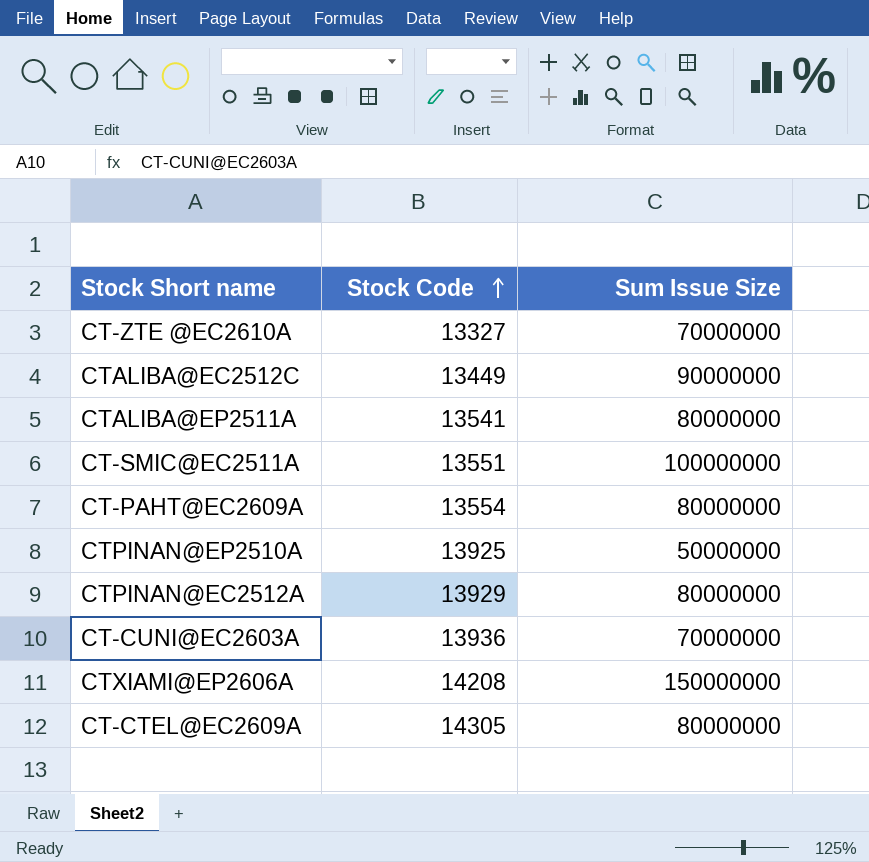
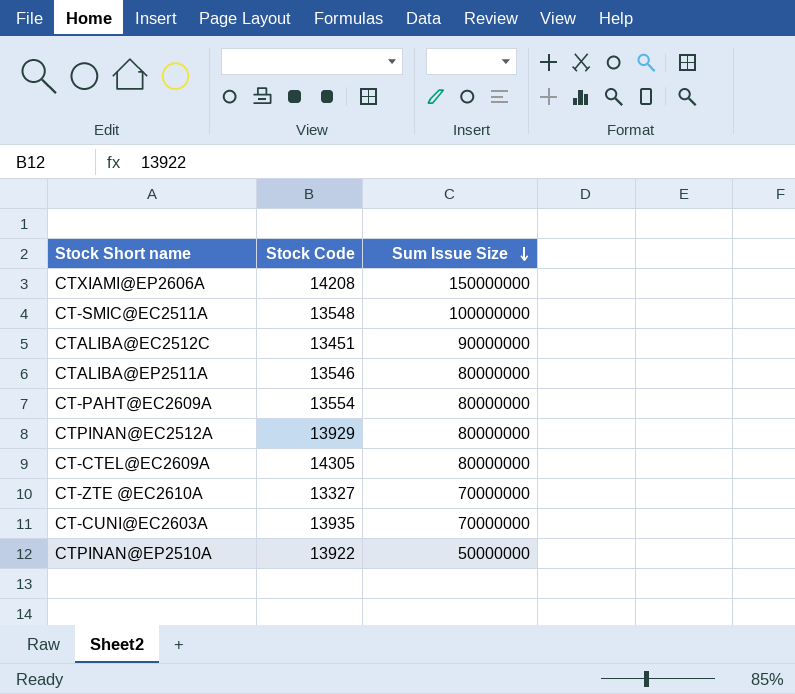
row order: Stock Code ascending -> Sum Issue Size descending
CT-SMIC@EC2511A | Stock Code: 13551 -> 13548
CTALIBA@EC2512C | Stock Code: 13449 -> 13451
CTALIBA@EP2511A | Stock Code: 13541 -> 13546
CT-CUNI@EC2603A | Stock Code: 13936 -> 13935
CTPINAN@EP2510A | Stock Code: 13925 -> 13922

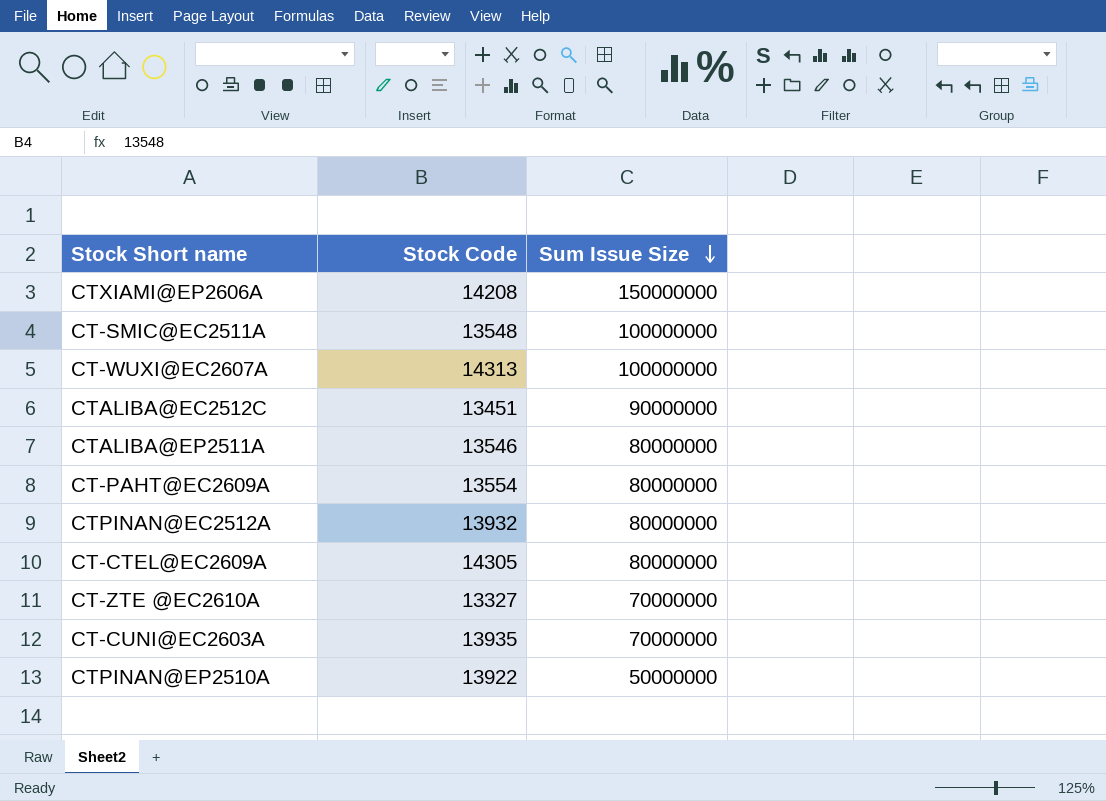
row CT-WUXI@EC2607A: none -> 14313 | 100000000
CTPINAN@EC2512A | Stock Code: 13929 -> 13932

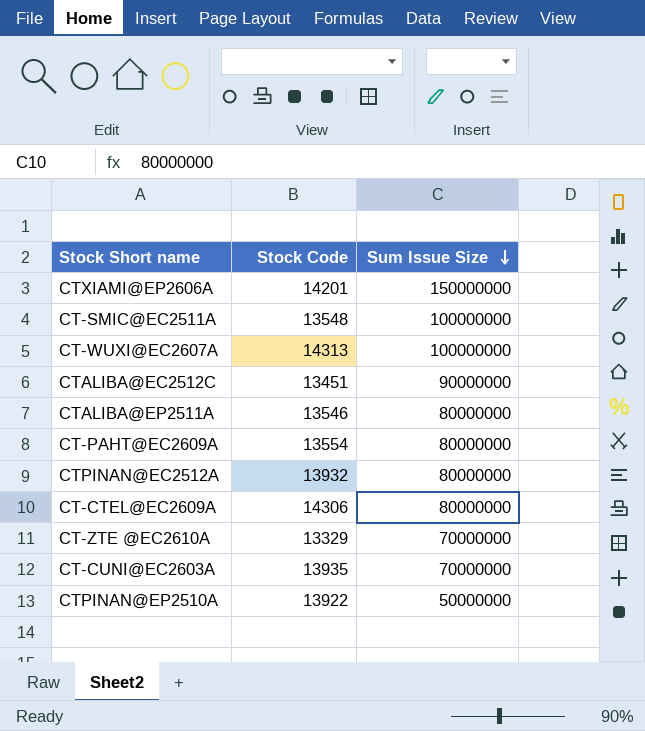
CTXIAMI@EP2606A | Stock Code: 14208 -> 14201
CT-CTEL@EC2609A | Stock Code: 14305 -> 14306
CT-ZTE @EC2610A | Stock Code: 13327 -> 13329

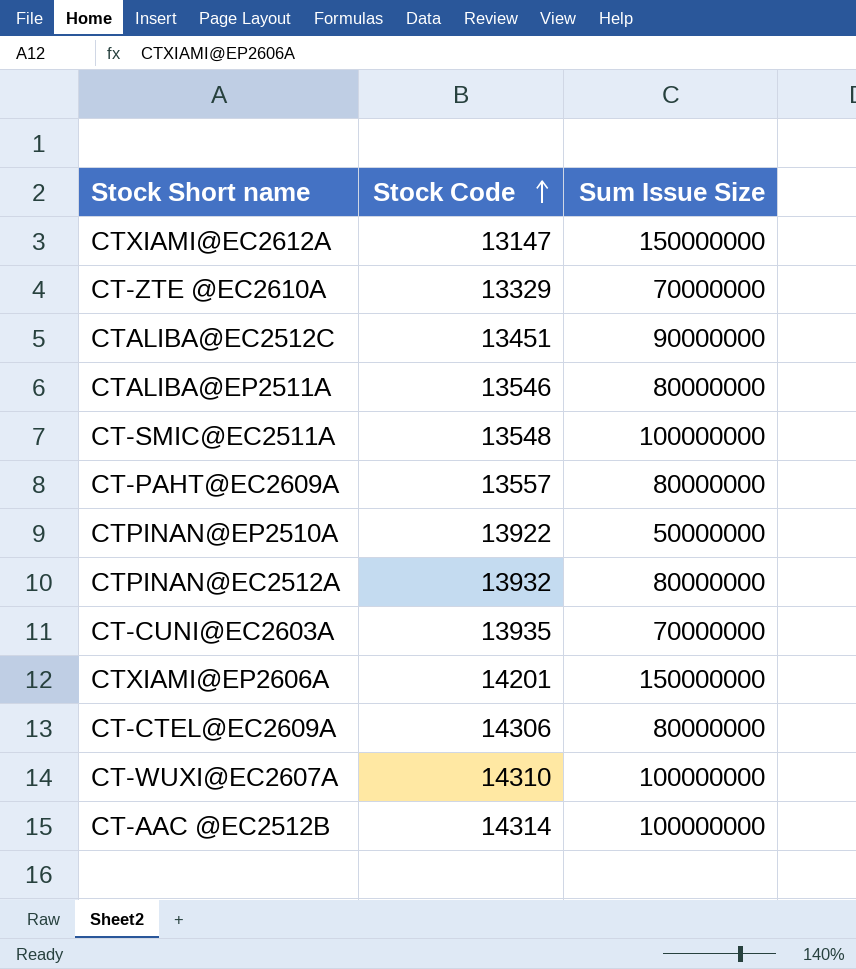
row order: Sum Issue Size descending -> Stock Code ascending
row CTXIAMI@EC2612A: none -> 13147 | 150000000
CT-PAHT@EC2609A | Stock Code: 13554 -> 13557
CT-WUXI@EC2607A | Stock Code: 14313 -> 14310
row CT-AAC @EC2512B: none -> 14314 | 100000000

